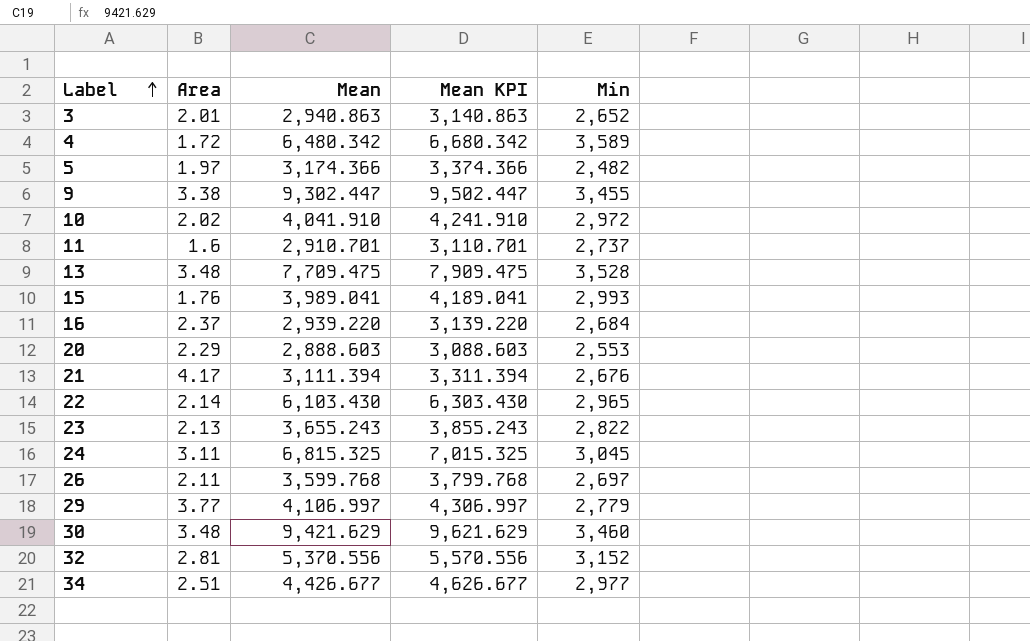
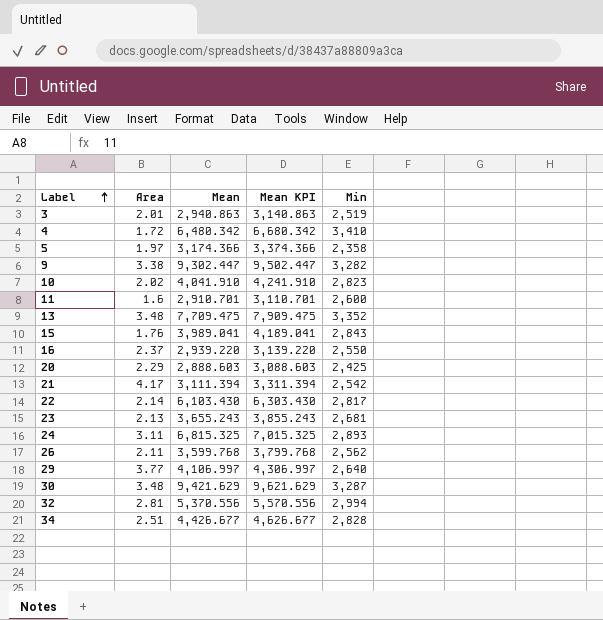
3 | Min: 2,652 -> 2,519
4 | Min: 3,589 -> 3,410
5 | Min: 2,482 -> 2,358
9 | Min: 3,455 -> 3,282
10 | Min: 2,972 -> 2,823
11 | Min: 2,737 -> 2,600
13 | Min: 3,528 -> 3,352
15 | Min: 2,993 -> 2,843
16 | Min: 2,684 -> 2,550
20 | Min: 2,553 -> 2,425
21 | Min: 2,676 -> 2,542
22 | Min: 2,965 -> 2,817
23 | Min: 2,822 -> 2,681
24 | Min: 3,045 -> 2,893
26 | Min: 2,697 -> 2,562
29 | Min: 2,779 -> 2,640
30 | Min: 3,460 -> 3,287
32 | Min: 3,152 -> 2,994
34 | Min: 2,977 -> 2,828

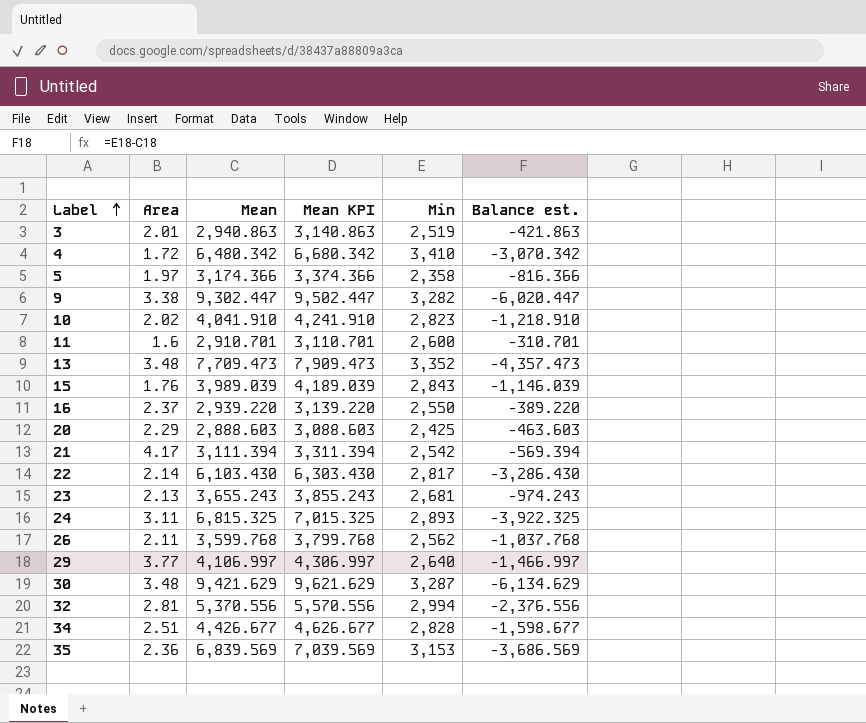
column Balance est. | formula: none -> [Min] - [Mean]
13 | Mean: 7,709.475 -> 7,709.473
13 | Mean KPI: 7,909.475 -> 7,909.473
15 | Mean: 3,989.041 -> 3,989.039
15 | Mean KPI: 4,189.041 -> 4,189.039
row 35: none -> 2.36 | 6,839.569 | 7,039.569 | 3,153 | -3,686.569

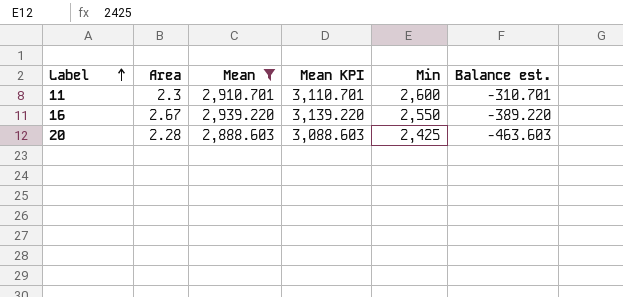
filter: none -> Mean <= 2,939.220
11 | Area: 1.6 -> 2.3
16 | Area: 2.37 -> 2.67
20 | Area: 2.29 -> 2.28

